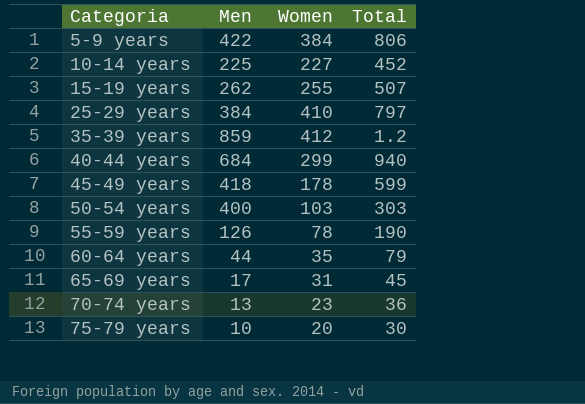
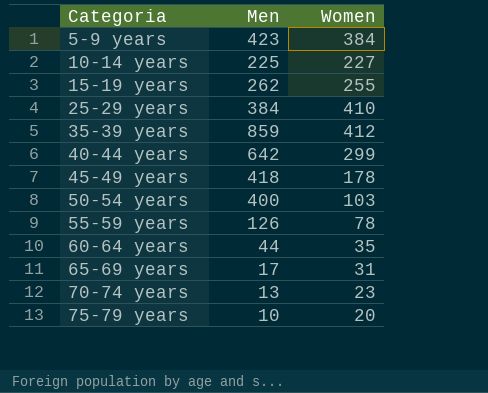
column Total | position: 4 -> none
5-9 years | Men: 422 -> 423
40-44 years | Men: 684 -> 642

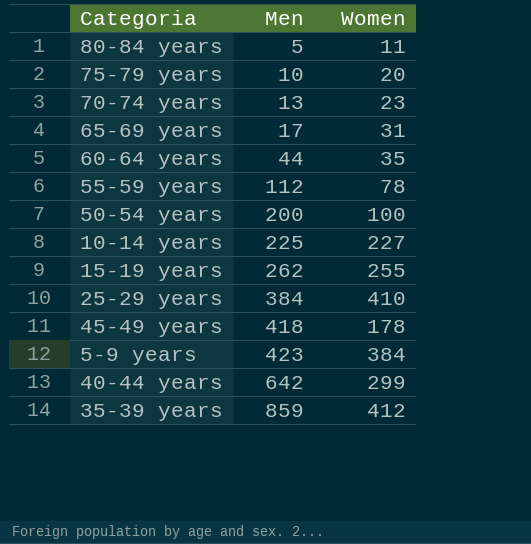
row order: Categoria ascending -> Men ascending
row 80-84 years: none -> 5 | 11
55-59 years | Men: 126 -> 112
50-54 years | Men: 400 -> 200
50-54 years | Women: 103 -> 100

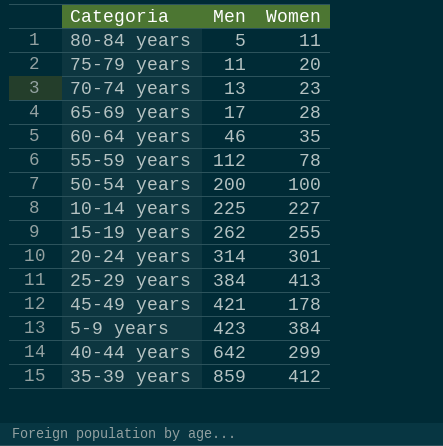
75-79 years | Men: 10 -> 11
65-69 years | Women: 31 -> 28
60-64 years | Men: 44 -> 46
row 20-24 years: none -> 314 | 301
25-29 years | Women: 410 -> 413
45-49 years | Men: 418 -> 421

